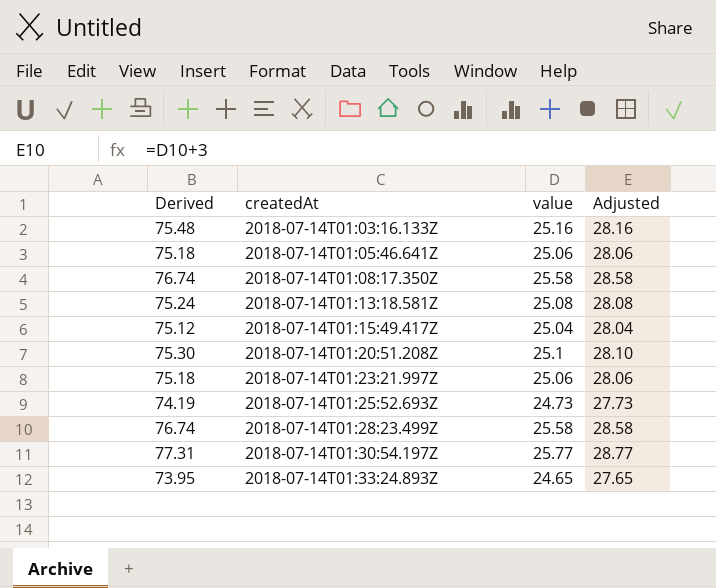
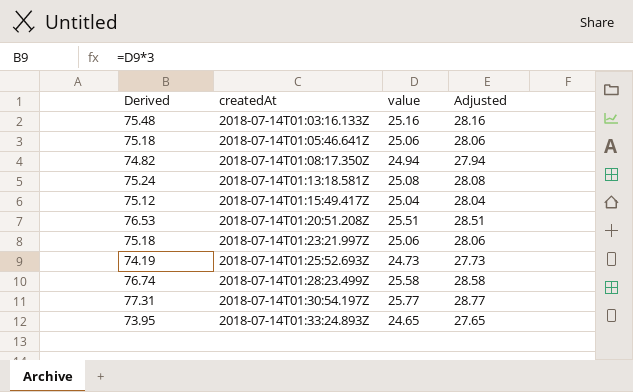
2018-07-14T01:08:17.350Z | Derived: 76.74 -> 74.82
2018-07-14T01:08:17.350Z | value: 25.58 -> 24.94
2018-07-14T01:08:17.350Z | Adjusted: 28.58 -> 27.94
2018-07-14T01:20:51.208Z | Derived: 75.30 -> 76.53
2018-07-14T01:20:51.208Z | value: 25.1 -> 25.51
2018-07-14T01:20:51.208Z | Adjusted: 28.10 -> 28.51

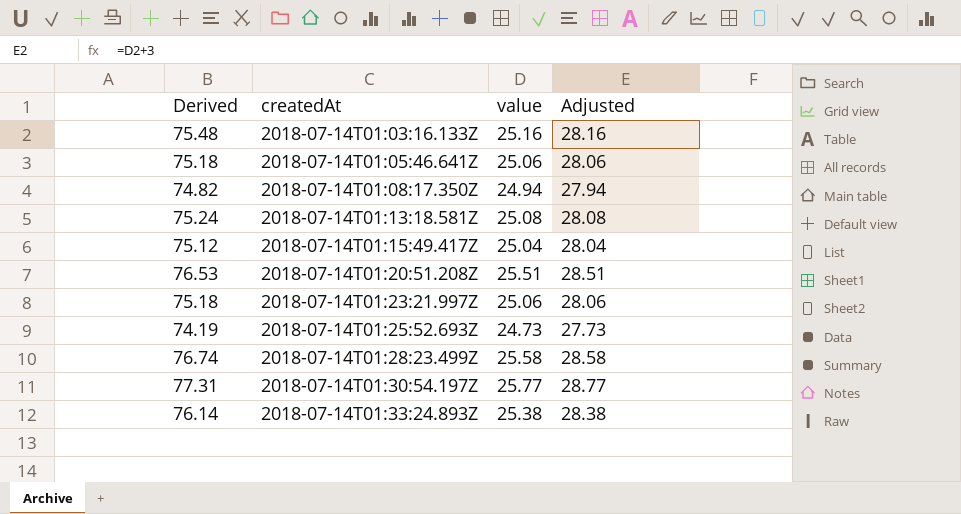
2018-07-14T01:33:24.893Z | Derived: 73.95 -> 76.14
2018-07-14T01:33:24.893Z | value: 24.65 -> 25.38
2018-07-14T01:33:24.893Z | Adjusted: 27.65 -> 28.38

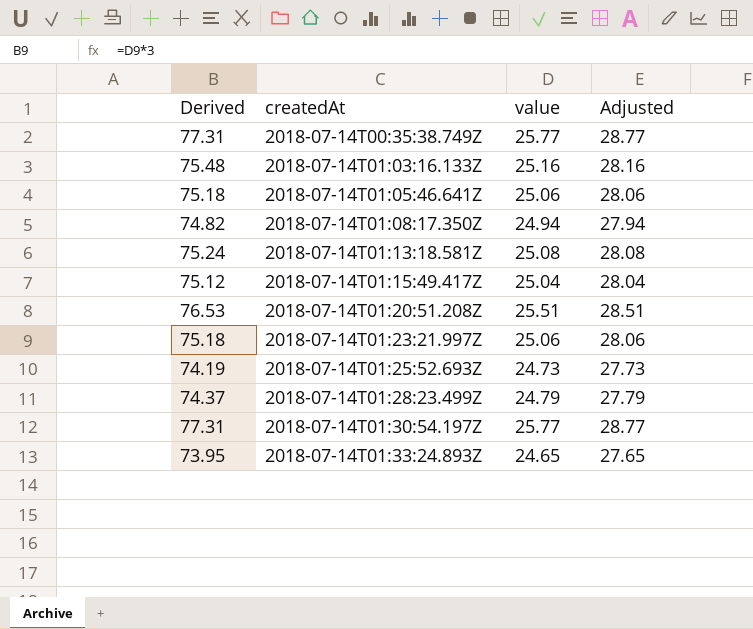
row 2018-07-14T00:35:38.749Z: none -> 77.31 | 25.77 | 28.77
2018-07-14T01:28:23.499Z | Derived: 76.74 -> 74.37
2018-07-14T01:28:23.499Z | value: 25.58 -> 24.79
2018-07-14T01:28:23.499Z | Adjusted: 28.58 -> 27.79
2018-07-14T01:33:24.893Z | Derived: 76.14 -> 73.95
2018-07-14T01:33:24.893Z | value: 25.38 -> 24.65
2018-07-14T01:33:24.893Z | Adjusted: 28.38 -> 27.65

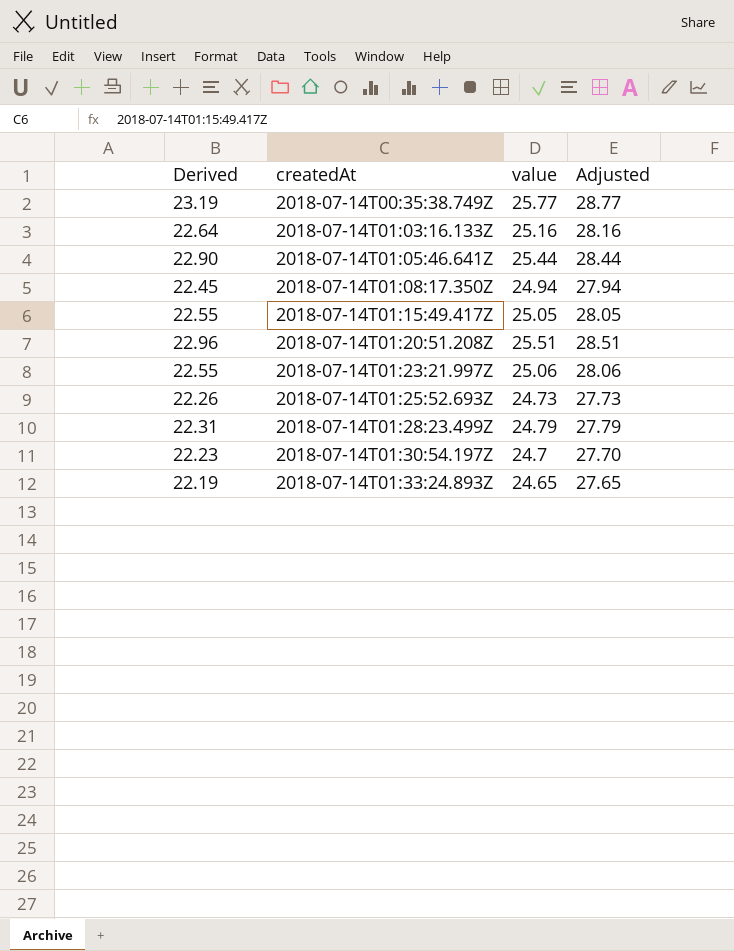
column Derived | formula: [value] * 3 -> [value] * 0.9
row 2018-07-14T01:13:18.581Z: 75.24 | 25.08 | 28.08 -> none
2018-07-14T01:05:46.641Z | value: 25.06 -> 25.44
2018-07-14T01:05:46.641Z | Adjusted: 28.06 -> 28.44
2018-07-14T01:15:49.417Z | value: 25.04 -> 25.05
2018-07-14T01:15:49.417Z | Adjusted: 28.04 -> 28.05
2018-07-14T01:30:54.197Z | value: 25.77 -> 24.7
2018-07-14T01:30:54.197Z | Adjusted: 28.77 -> 27.70

